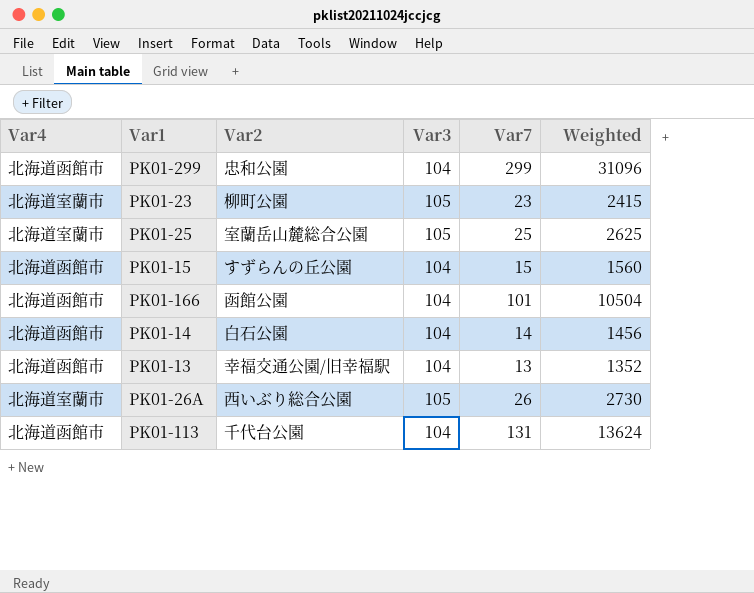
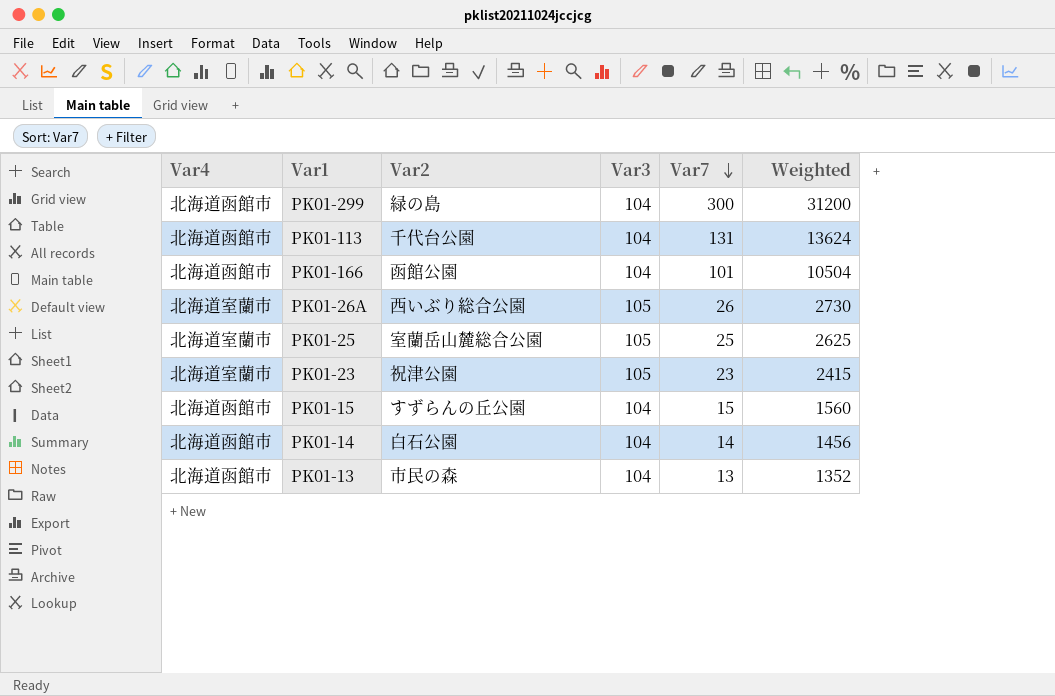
row order: none -> Var7 descending
PK01-299 | Var2: 忠和公園 -> 緑の島
PK01-299 | Var7: 299 -> 300
PK01-299 | Weighted: 31096 -> 31200
PK01-23 | Var2: 柳町公園 -> 祝津公園
PK01-13 | Var2: 幸福交通公園/旧幸福駅 -> 市民の森

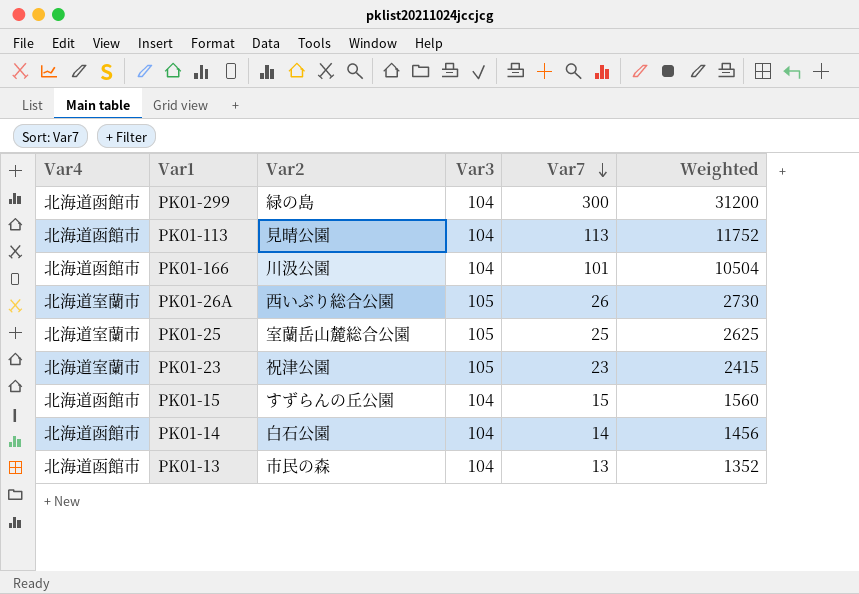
PK01-113 | Var2: 千代台公園 -> 見晴公園
PK01-113 | Var7: 131 -> 113
PK01-113 | Weighted: 13624 -> 11752
PK01-166 | Var2: 函館公園 -> 川汲公園

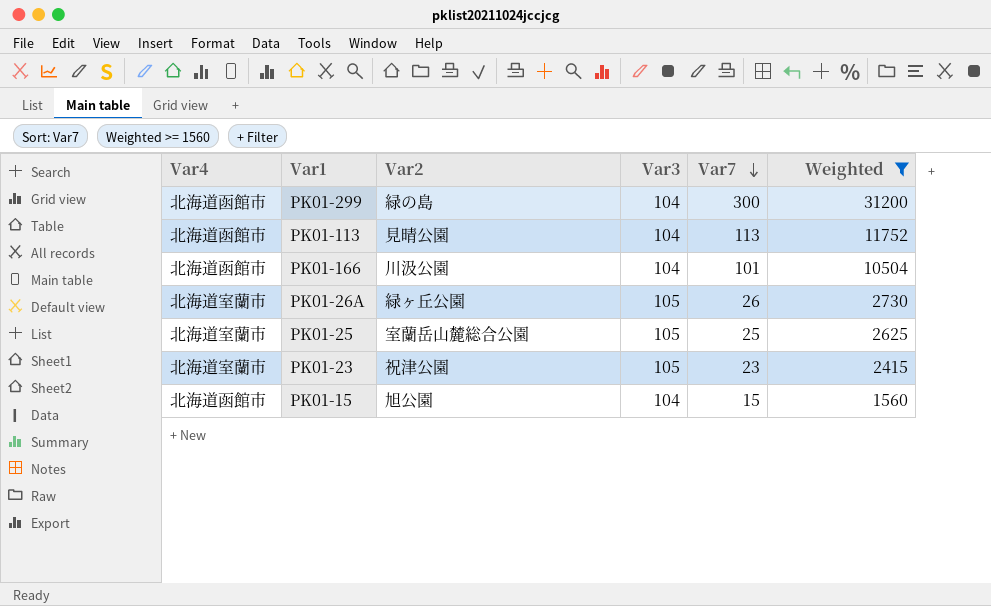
filter: none -> Weighted >= 1560
PK01-26A | Var2: 西いぶり総合公園 -> 緑ヶ丘公園
PK01-15 | Var2: すずらんの丘公園 -> 旭公園

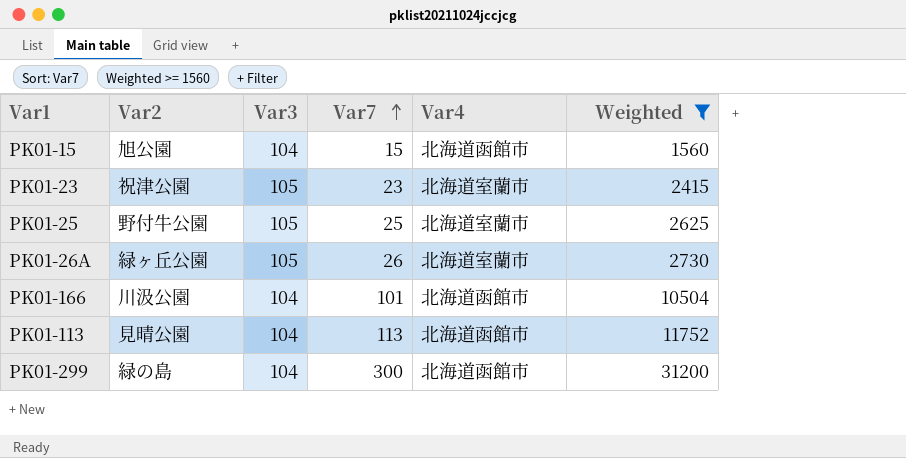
row order: Var7 descending -> Var7 ascending
column Var4 | position: 1 -> 5
PK01-25 | Var2: 室蘭岳山麓総合公園 -> 野付牛公園

